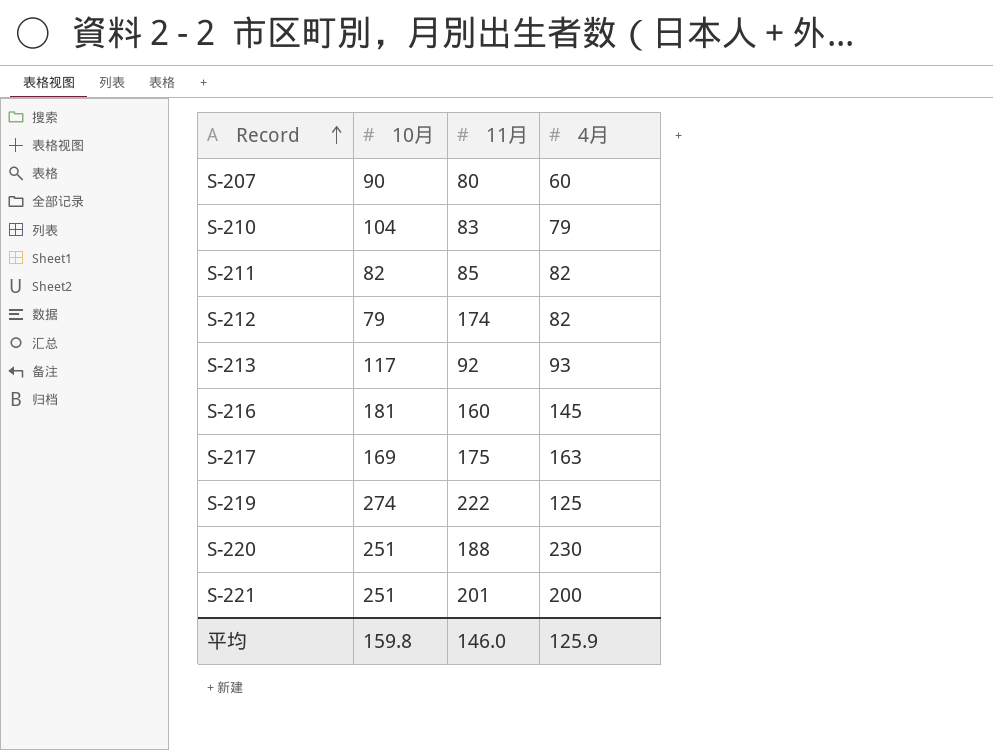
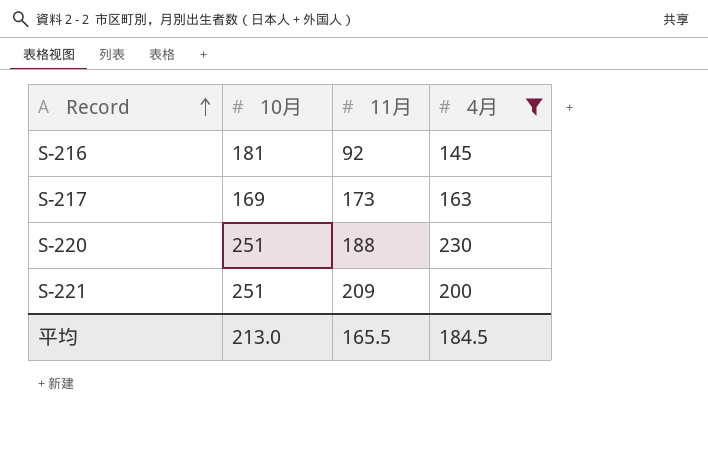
filter: none -> 4月 >= 145
S-216 | 11月: 160 -> 92
S-217 | 11月: 175 -> 173
S-221 | 11月: 201 -> 209
平均 | 10月: 159.8 -> 213.0
平均 | 11月: 146.0 -> 165.5
平均 | 4月: 125.9 -> 184.5

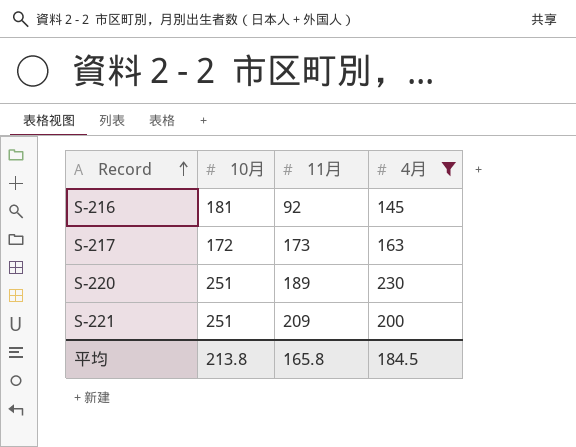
S-217 | 10月: 169 -> 172
S-220 | 11月: 188 -> 189
平均 | 10月: 213.0 -> 213.8
平均 | 11月: 165.5 -> 165.8

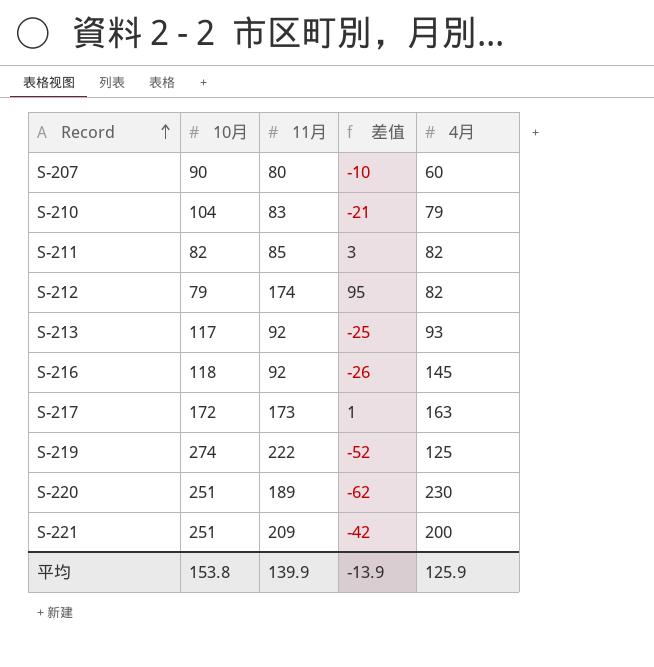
filter: 4月 >= 145 -> none
column 差值 | formula: none -> [11月] - [10月]
S-216 | 10月: 181 -> 118
平均 | 10月: 213.8 -> 153.8
平均 | 11月: 165.8 -> 139.9
平均 | 4月: 184.5 -> 125.9

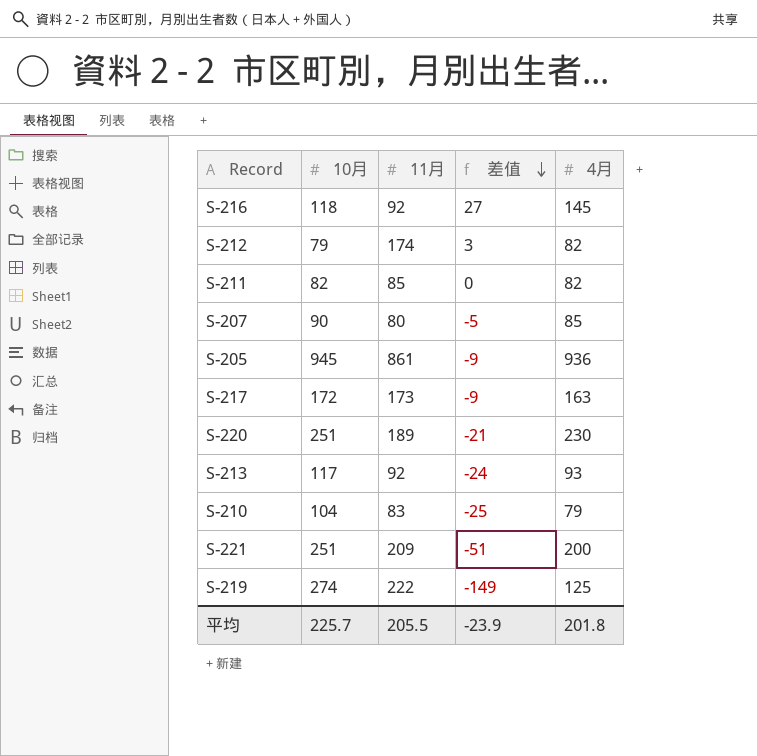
row order: Record ascending -> 差值 descending
column 差值 | formula: [11月] - [10月] -> [4月] - [10月]
S-207 | 4月: 60 -> 85
row S-205: none -> 945 | 861 | -9 | 936
平均 | 10月: 153.8 -> 225.7
平均 | 11月: 139.9 -> 205.5
平均 | 差值: -13.9 -> -23.9
平均 | 4月: 125.9 -> 201.8

